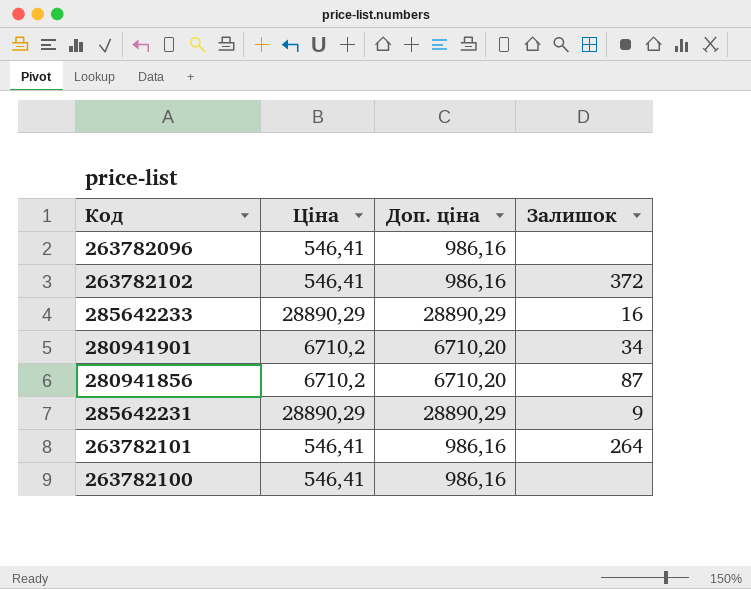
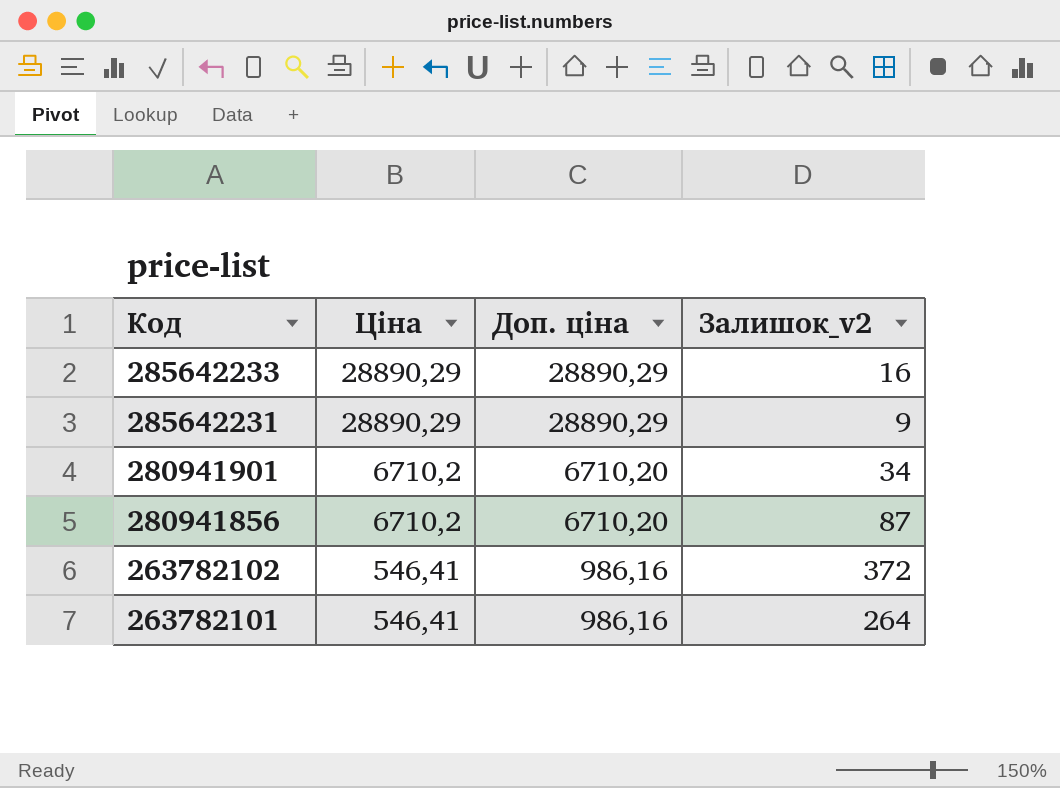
row order: none -> Код descending
column name: Залишок -> Залишок_v2
row 263782096: 546,41 | 986,16 | none -> none
row 263782100: 546,41 | 986,16 | none -> none

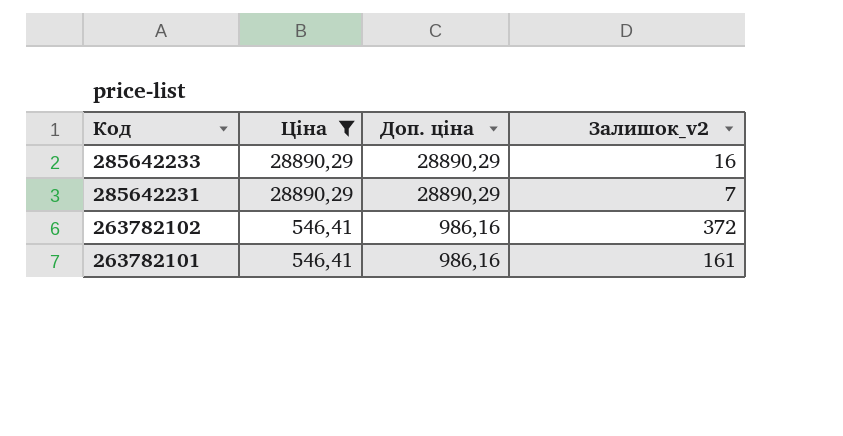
filter: none -> Ціна != 6710,2
285642231 | Залишок_v2: 9 -> 7
263782101 | Залишок_v2: 264 -> 161

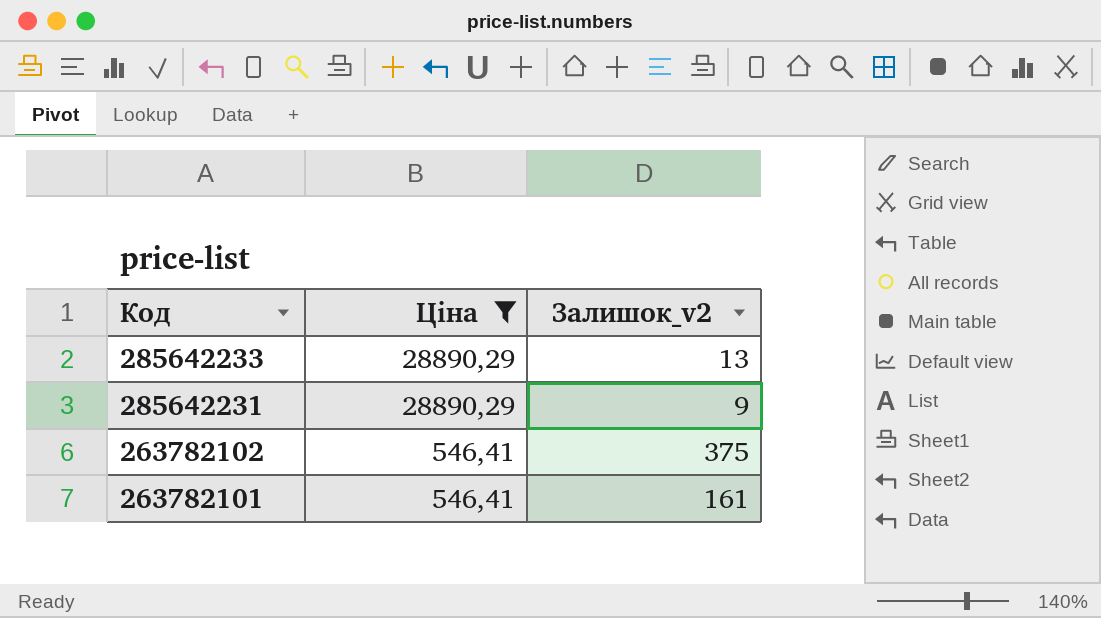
column Доп. ціна | position: 3 -> none
285642233 | Залишок_v2: 16 -> 13
285642231 | Залишок_v2: 7 -> 9
263782102 | Залишок_v2: 372 -> 375

